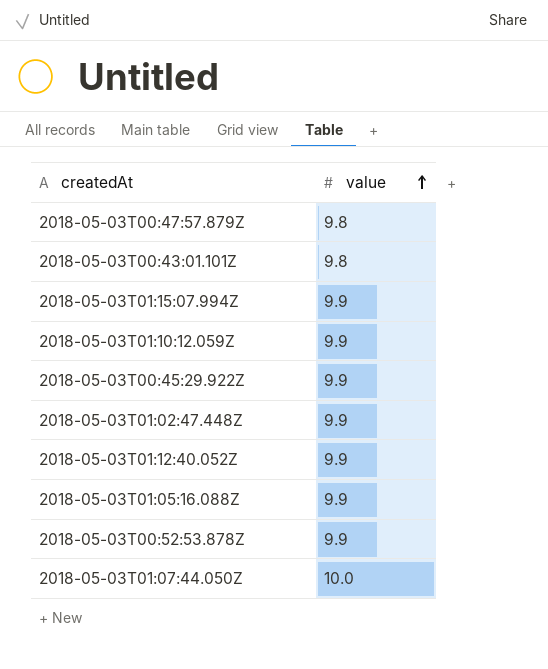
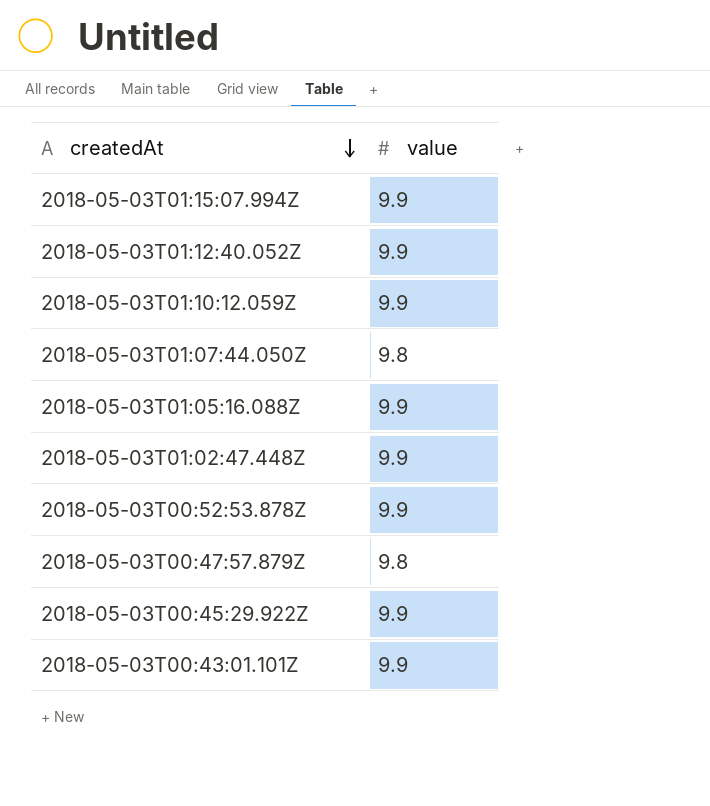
row order: value ascending -> createdAt descending
2018-05-03T01:07:44.050Z | value: 10.0 -> 9.8
2018-05-03T00:43:01.101Z | value: 9.8 -> 9.9

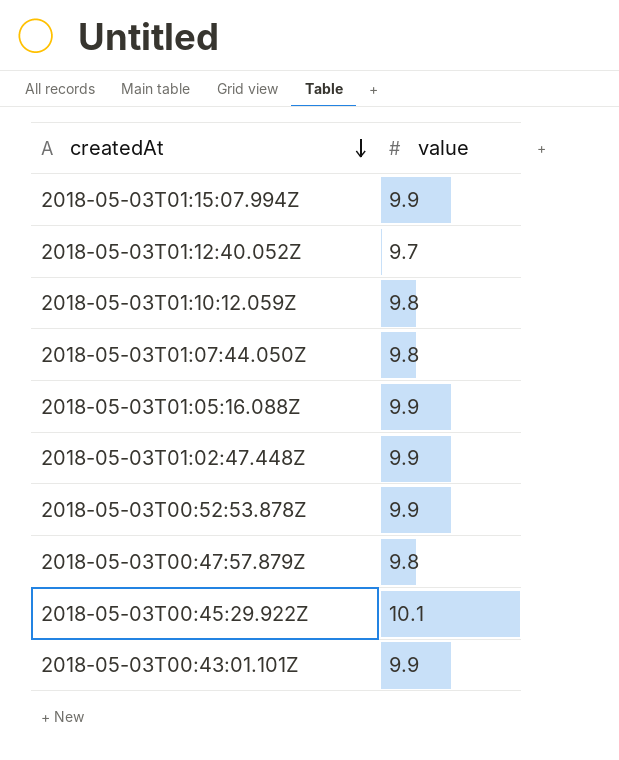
2018-05-03T01:12:40.052Z | value: 9.9 -> 9.7
2018-05-03T01:10:12.059Z | value: 9.9 -> 9.8
2018-05-03T00:45:29.922Z | value: 9.9 -> 10.1

